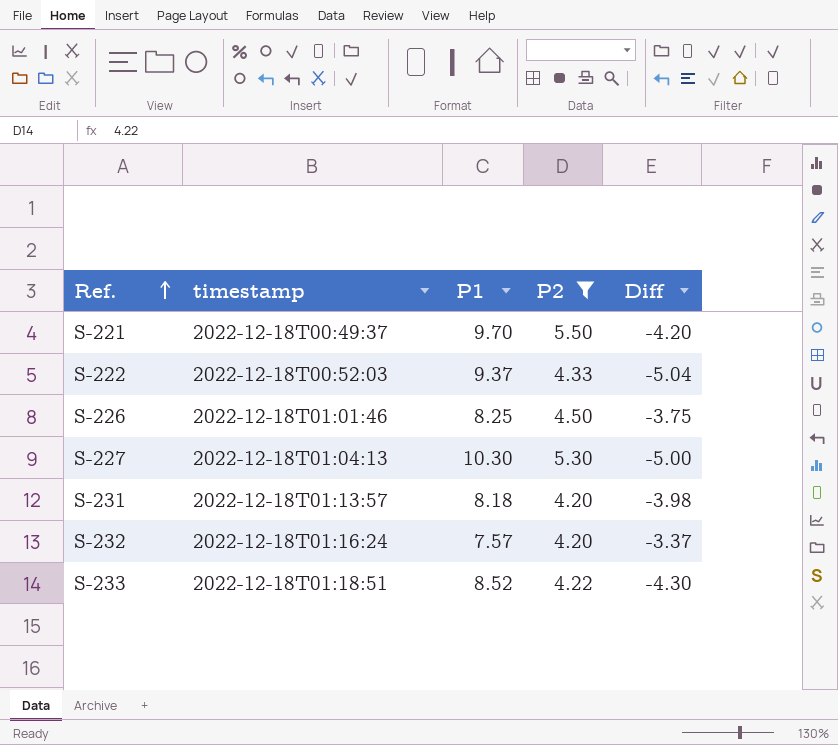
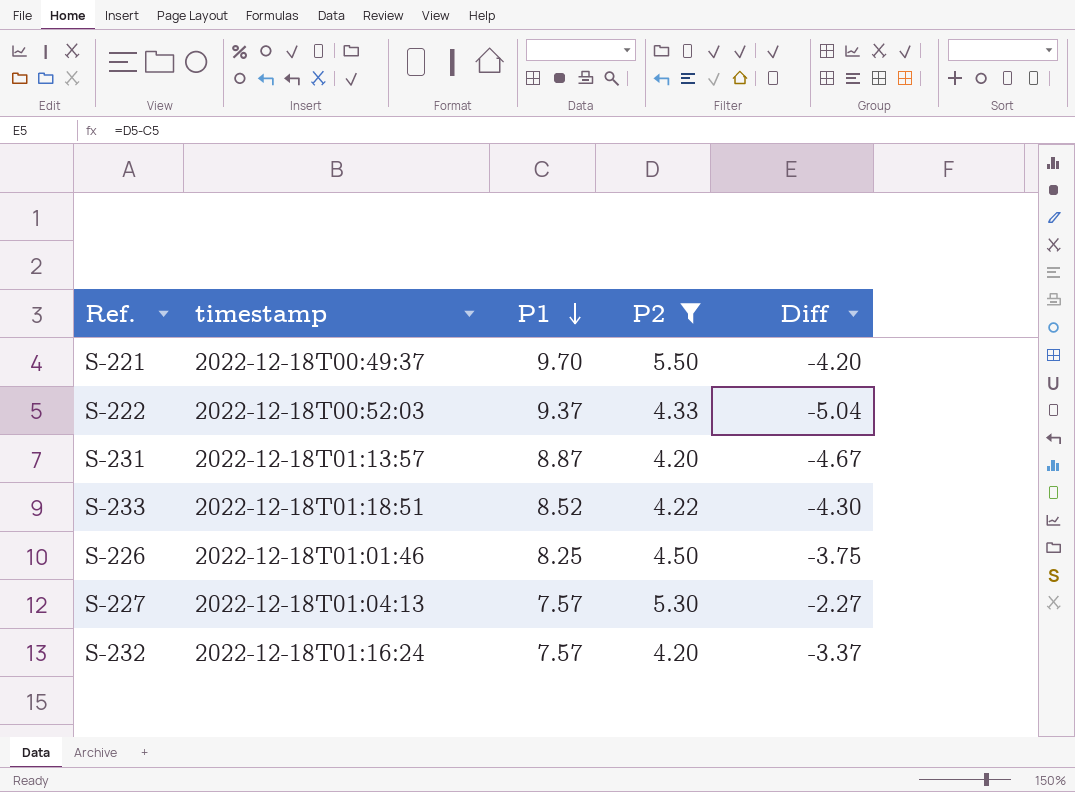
row order: Ref. ascending -> P1 descending
S-231 | P1: 8.18 -> 8.87
S-231 | Diff: -3.98 -> -4.67
S-227 | P1: 10.30 -> 7.57
S-227 | Diff: -5.00 -> -2.27

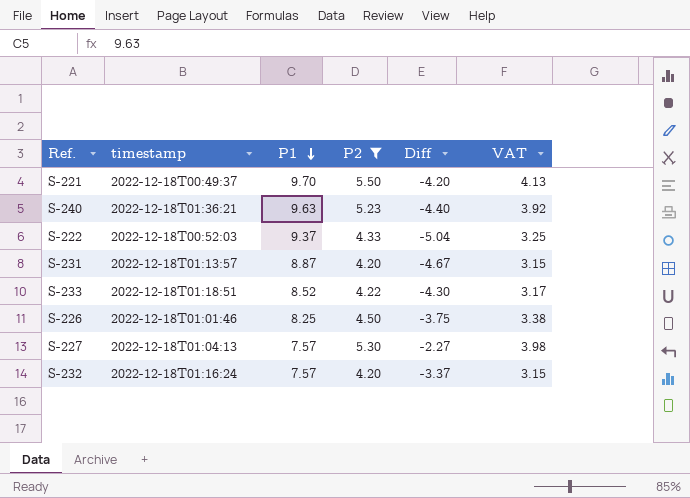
column VAT | formula: none -> [P2] * 0.75
row S-240: none -> 2022-12-18T01:36:21 | 9.63 | 5.23 | -4.40 | 3.92

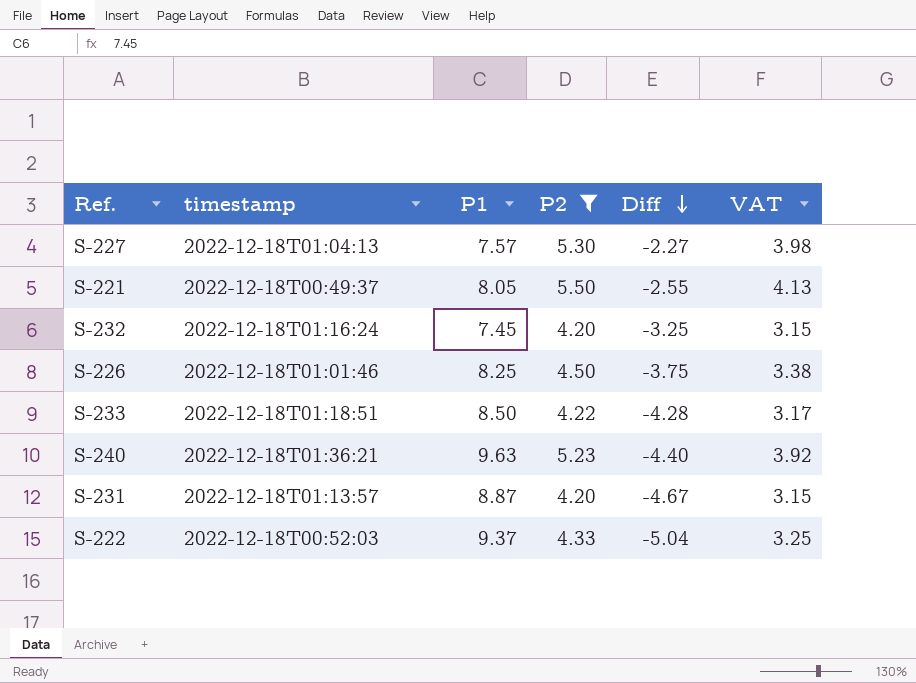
row order: P1 descending -> Diff descending
S-221 | P1: 9.70 -> 8.05
S-221 | Diff: -4.20 -> -2.55
S-232 | P1: 7.57 -> 7.45
S-232 | Diff: -3.37 -> -3.25
S-233 | P1: 8.52 -> 8.50
S-233 | Diff: -4.30 -> -4.28

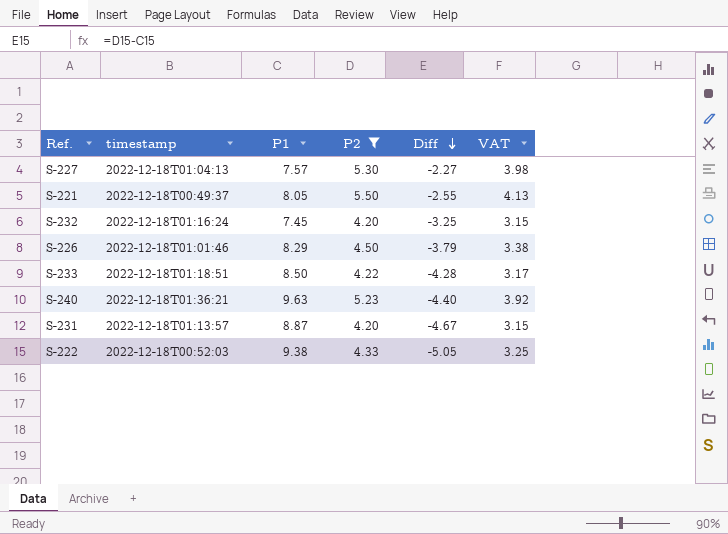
S-226 | P1: 8.25 -> 8.29
S-226 | Diff: -3.75 -> -3.79
S-222 | P1: 9.37 -> 9.38
S-222 | Diff: -5.04 -> -5.05

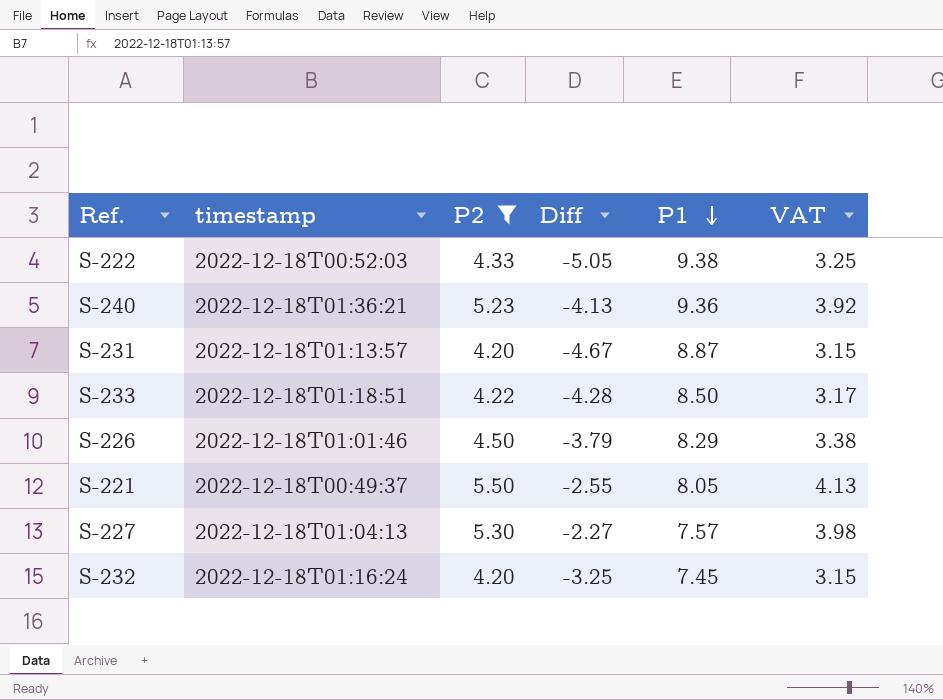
row order: Diff descending -> P1 descending
column P1 | position: 3 -> 5
S-240 | Diff: -4.40 -> -4.13
S-240 | P1: 9.63 -> 9.36

